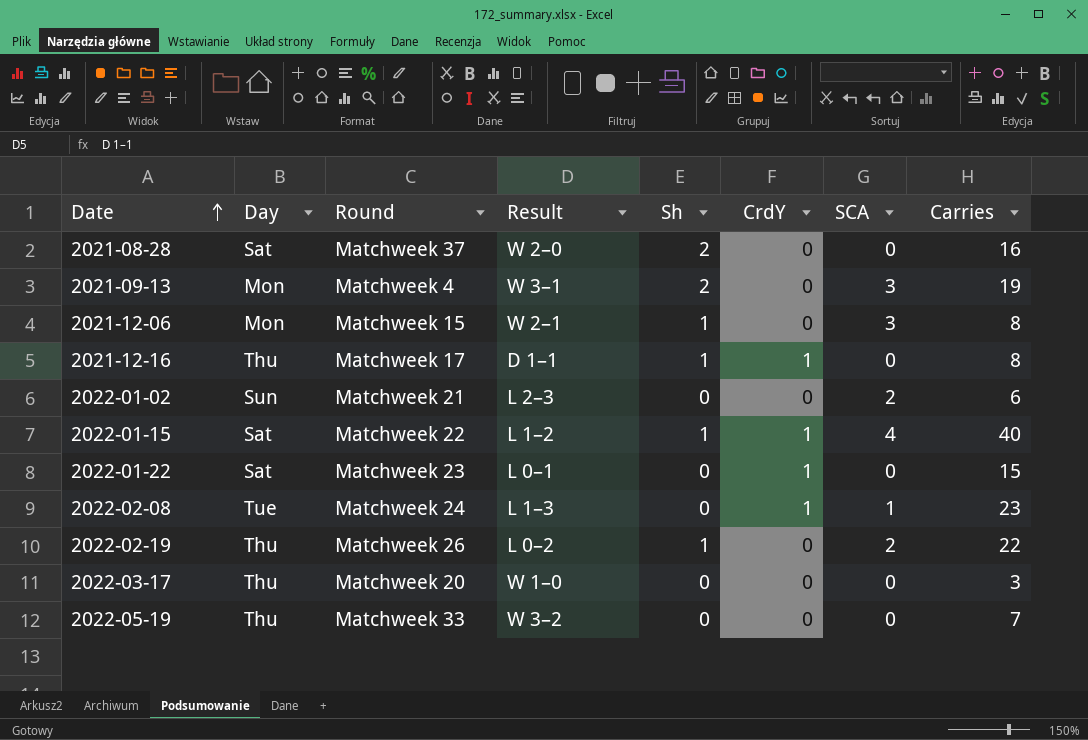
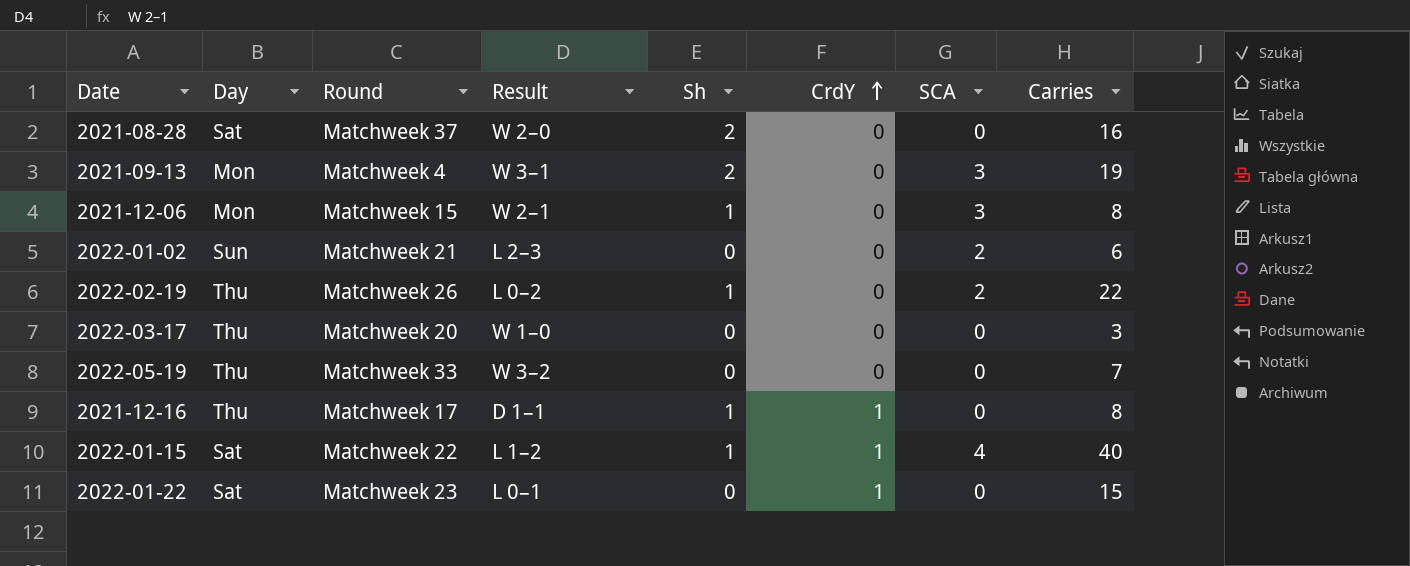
row order: Date ascending -> CrdY ascending
row 2022-02-08: Tue | Matchweek 24 | L 1–3 | 0 | 1 | 1 | 23 -> none

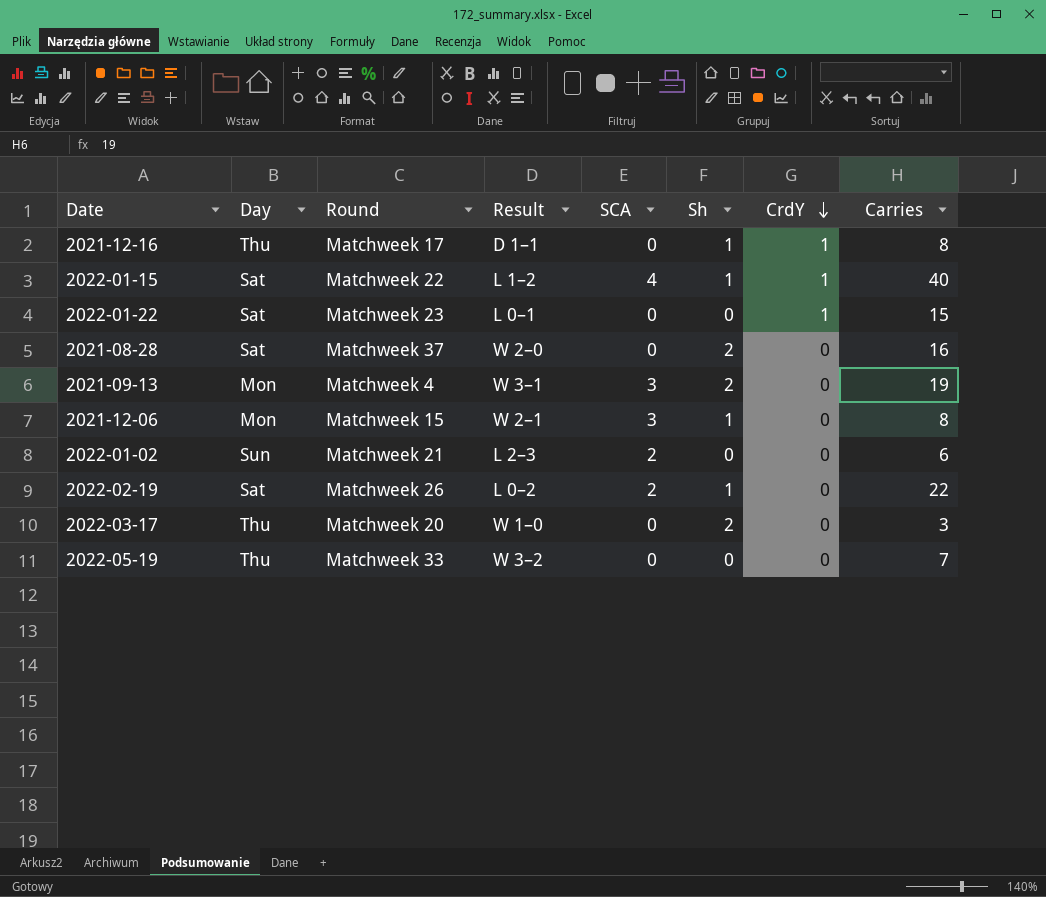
row order: CrdY ascending -> CrdY descending
column SCA | position: 7 -> 5
2022-02-19 | Day: Thu -> Sat
2022-03-17 | Sh: 0 -> 2

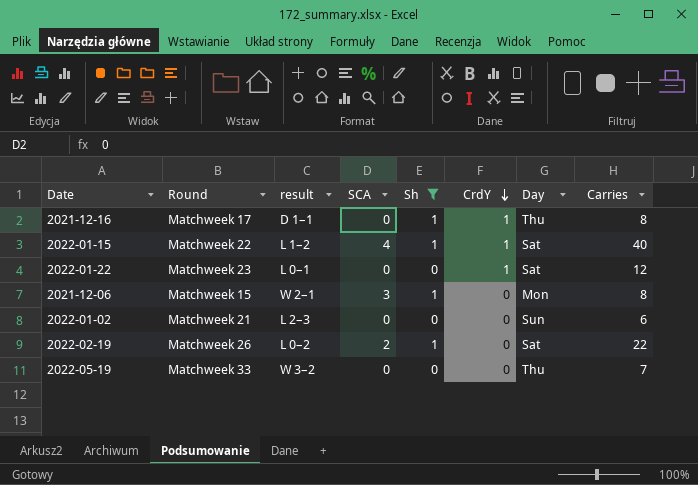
filter: none -> Sh != 2
column name: Result -> result
column Day | position: 2 -> 7
2022-01-22 | Carries: 15 -> 12
2022-01-02 | SCA: 2 -> 0

